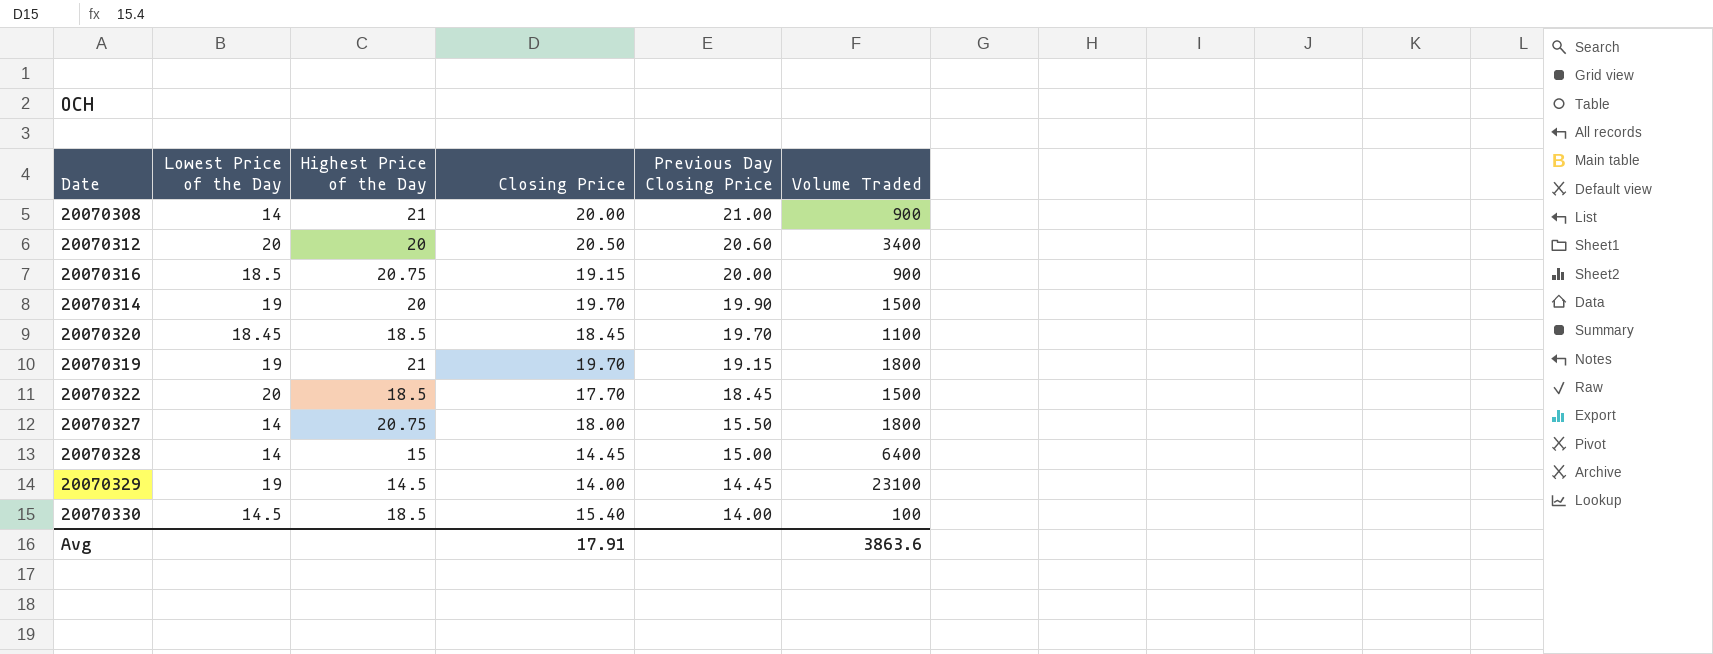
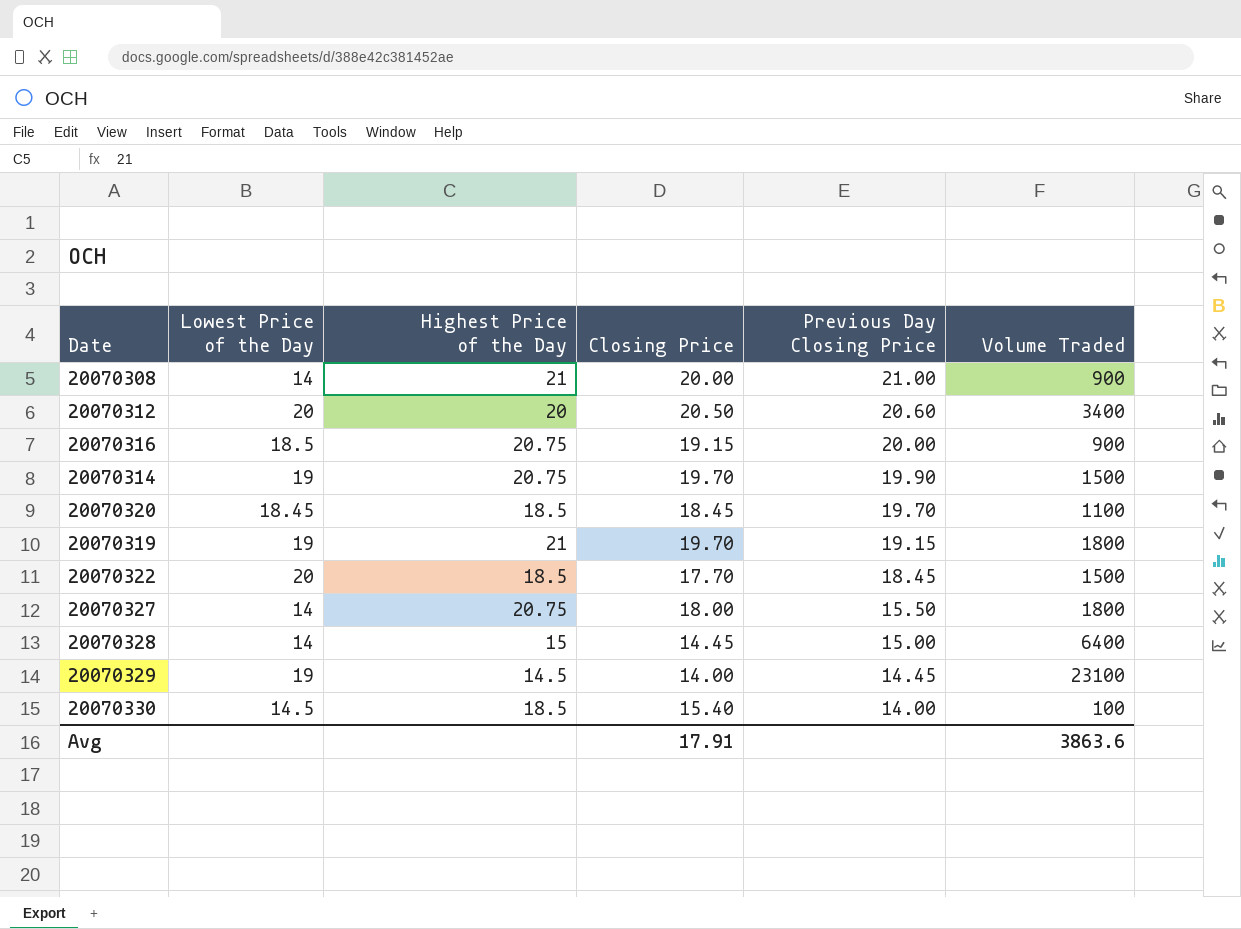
20070314 | Highest Price of the Day: 20 -> 20.75

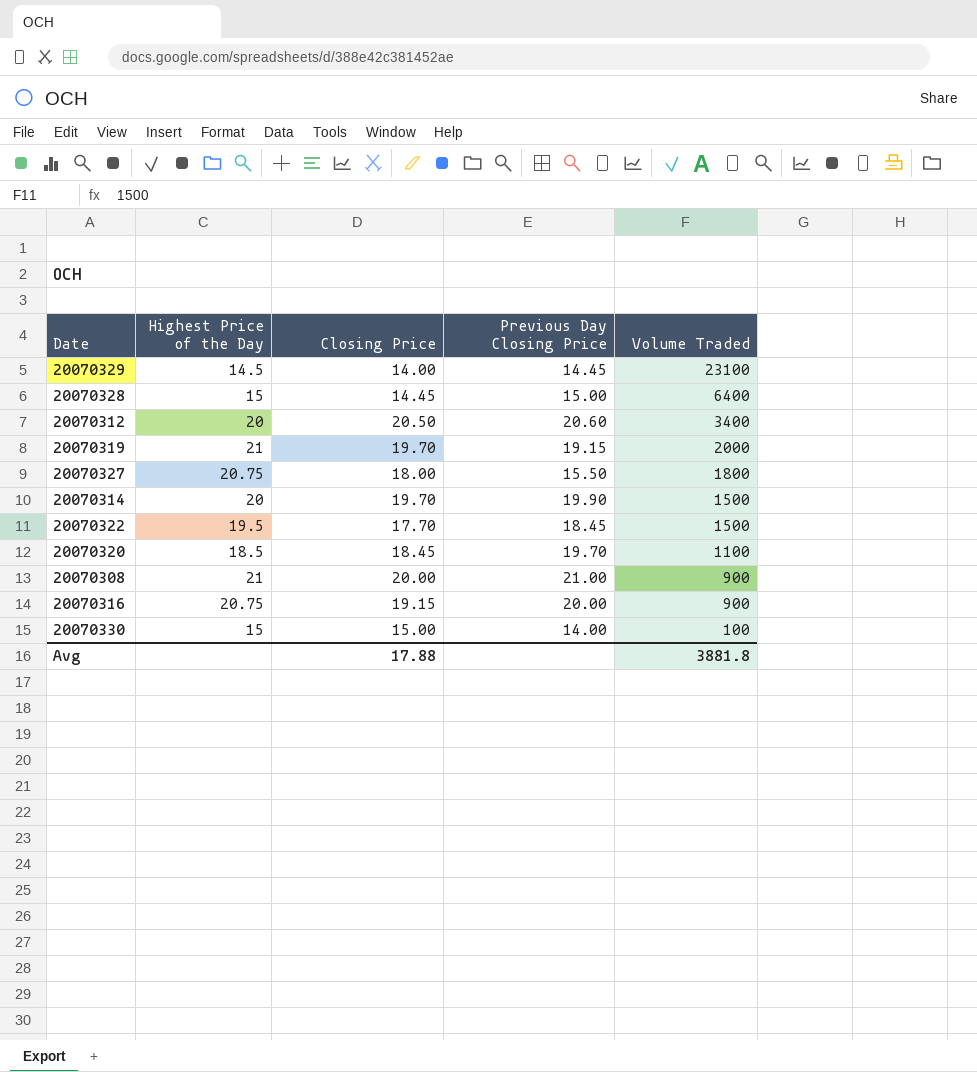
row order: Previous Day Closing Price descending -> Volume Traded descending
column Lowest Price of the Day | position: 2 -> none
20070319 | Volume Traded: 1800 -> 2000
20070314 | Highest Price of the Day: 20.75 -> 20
20070322 | Highest Price of the Day: 18.5 -> 19.5
20070330 | Highest Price of the Day: 18.5 -> 15
20070330 | Closing Price: 15.40 -> 15.00
Avg | Closing Price: 17.91 -> 17.88
Avg | Volume Traded: 3863.6 -> 3881.8

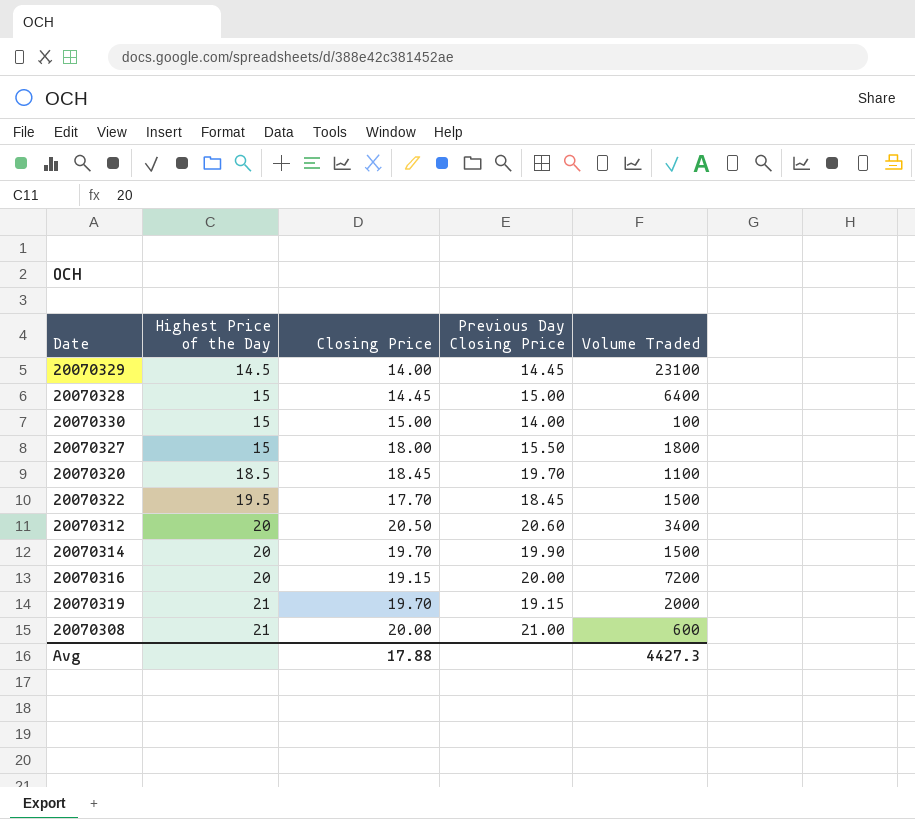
row order: Volume Traded descending -> Highest Price of the Day ascending
20070327 | Highest Price of the Day: 20.75 -> 15
20070316 | Highest Price of the Day: 20.75 -> 20
20070316 | Volume Traded: 900 -> 7200
20070308 | Volume Traded: 900 -> 600
Avg | Volume Traded: 3881.8 -> 4427.3

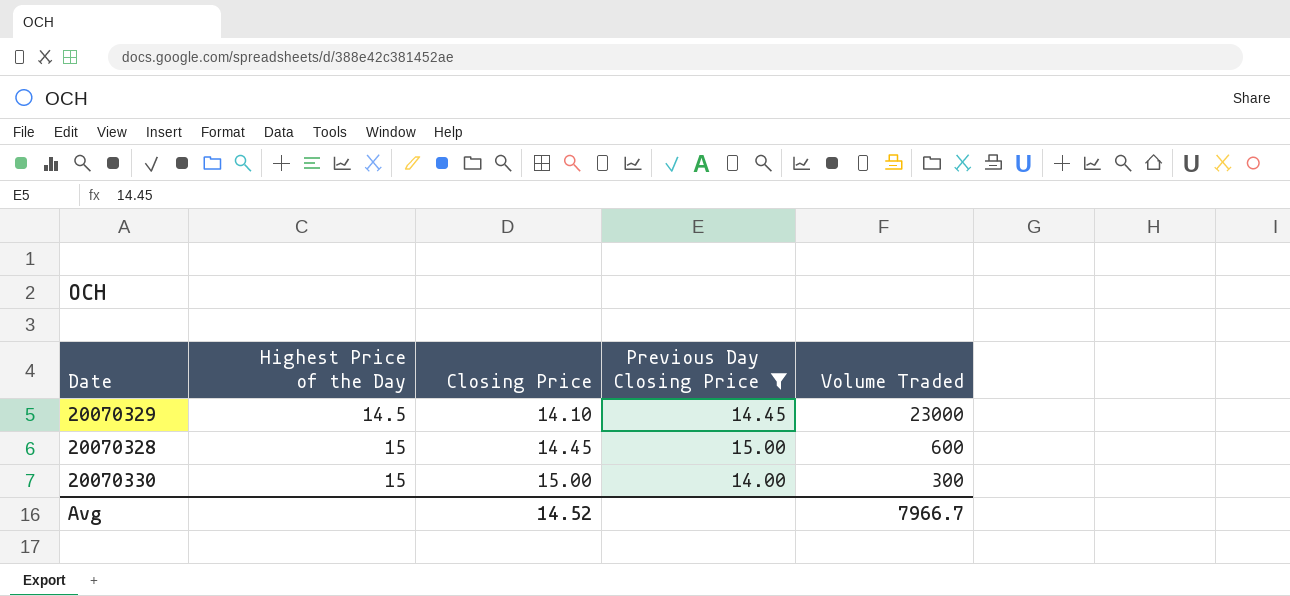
filter: none -> Previous Day Closing Price <= 15.00
20070329 | Closing Price: 14.00 -> 14.10
20070329 | Volume Traded: 23100 -> 23000
20070328 | Volume Traded: 6400 -> 600
20070330 | Volume Traded: 100 -> 300
Avg | Closing Price: 17.88 -> 14.52
Avg | Volume Traded: 4427.3 -> 7966.7

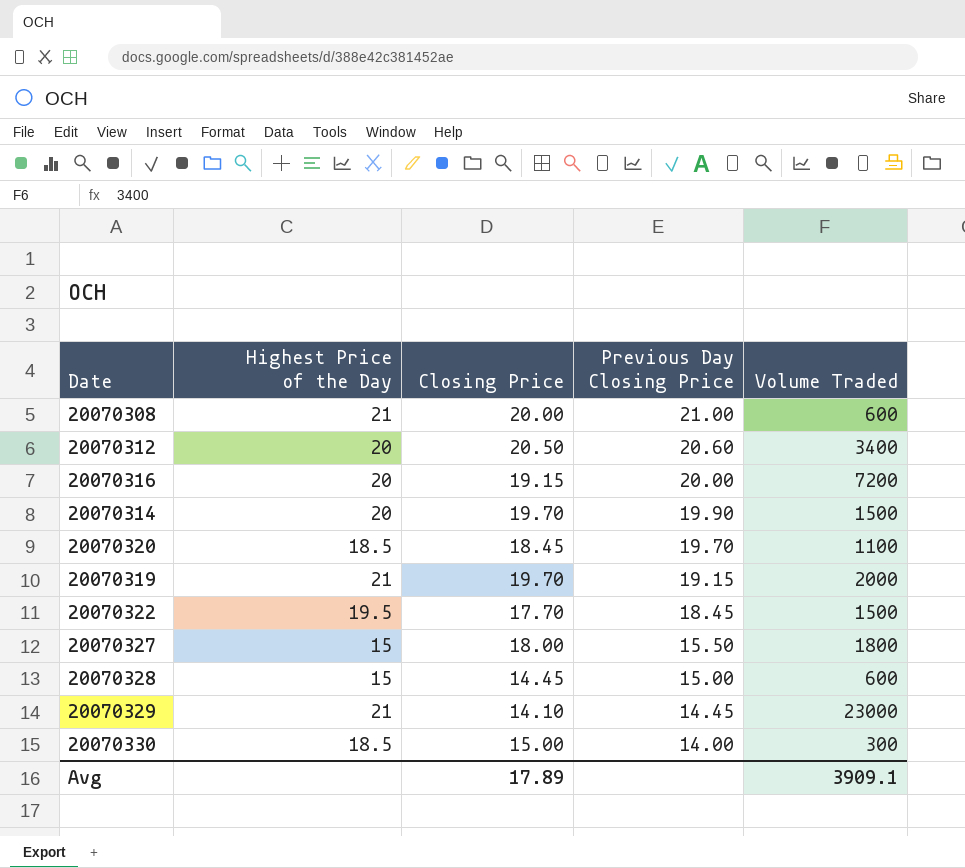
filter: Previous Day Closing Price <= 15.00 -> none
row order: Highest Price of the Day ascending -> Previous Day Closing Price descending
20070329 | Highest Price of the Day: 14.5 -> 21
20070330 | Highest Price of the Day: 15 -> 18.5
Avg | Closing Price: 14.52 -> 17.89
Avg | Volume Traded: 7966.7 -> 3909.1

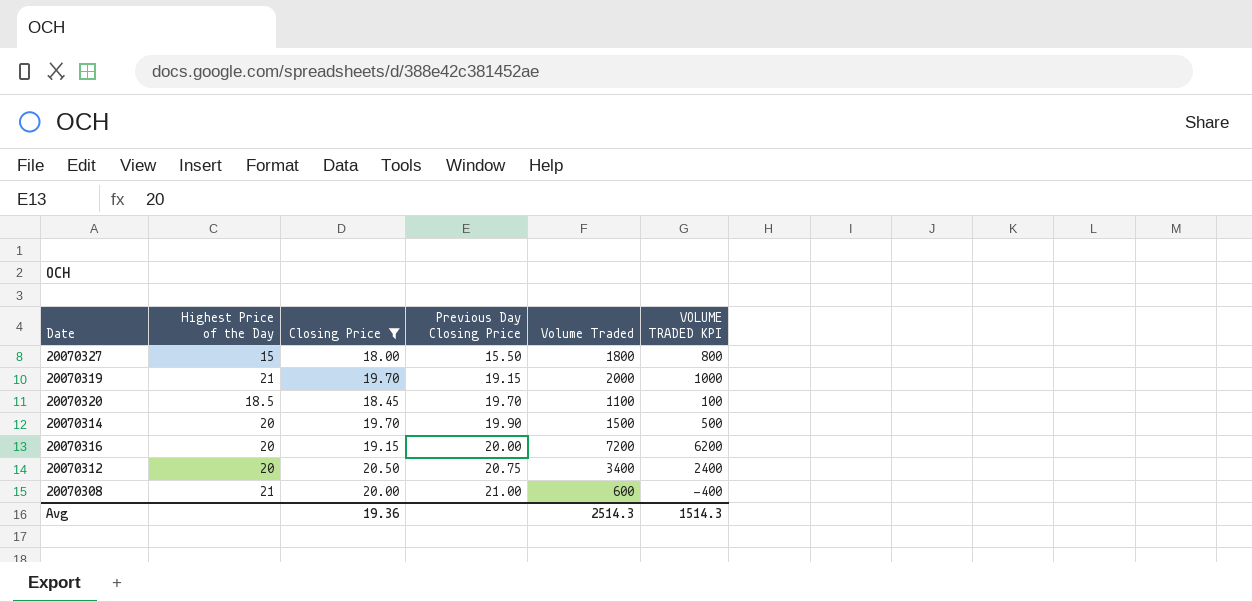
filter: none -> Closing Price >= 18.00
row order: Previous Day Closing Price descending -> Previous Day Closing Price ascending
column VOLUME TRADED KPI | formula: none -> [Volume Traded] - 1000
20070312 | Previous Day Closing Price: 20.60 -> 20.75
Avg | Closing Price: 17.89 -> 19.36
Avg | Volume Traded: 3909.1 -> 2514.3

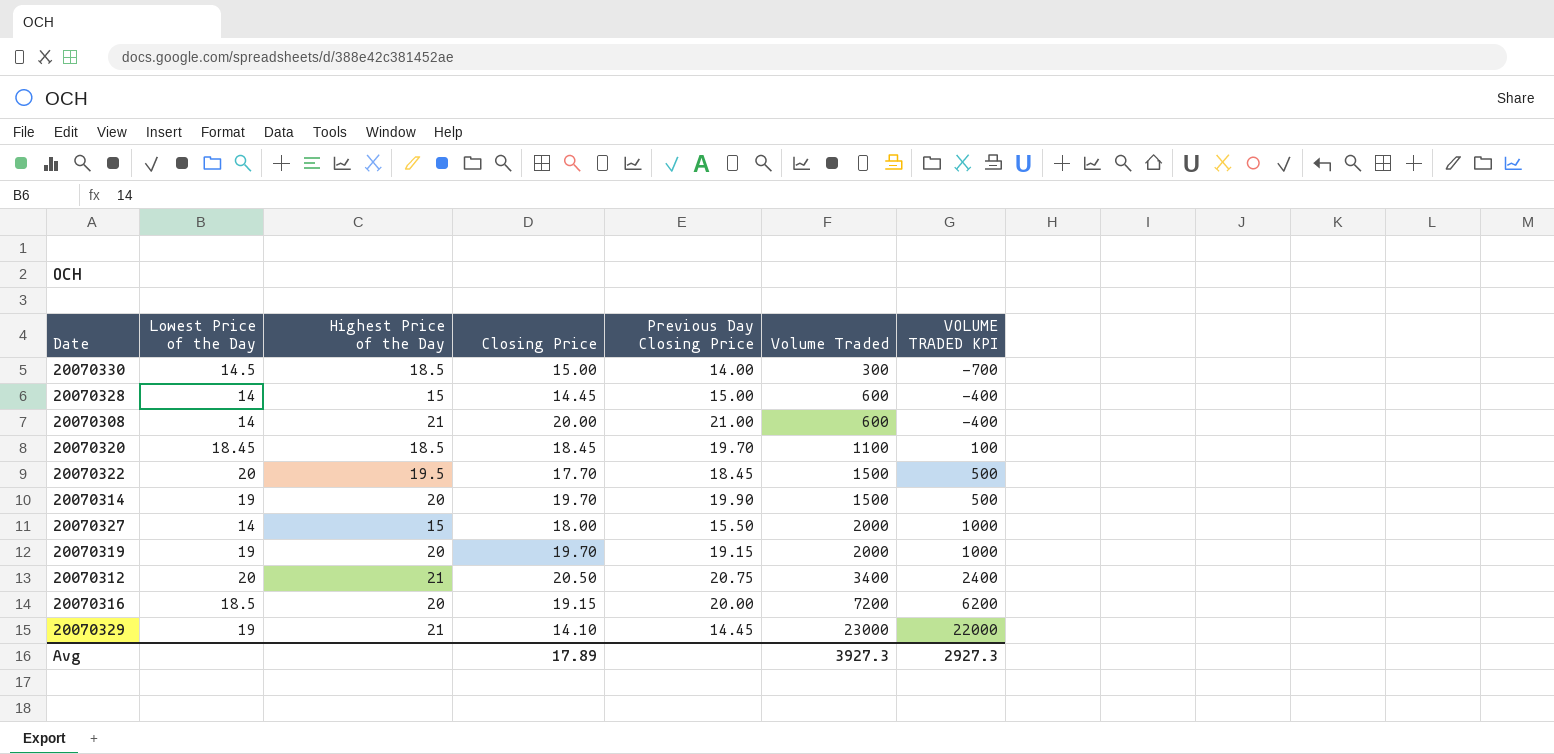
filter: Closing Price >= 18.00 -> none
row order: Previous Day Closing Price ascending -> Volume Traded ascending
column Lowest Price of the Day | position: none -> 2
20070327 | Volume Traded: 1800 -> 2000
20070327 | VOLUME TRADED KPI: 800 -> 1000
20070319 | Highest Price of the Day: 21 -> 20
20070312 | Highest Price of the Day: 20 -> 21
Avg | Closing Price: 19.36 -> 17.89
Avg | Volume Traded: 2514.3 -> 3927.3
Avg | VOLUME TRADED KPI: 1514.3 -> 2927.3

